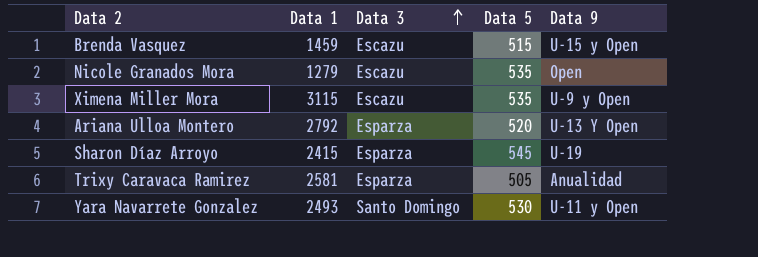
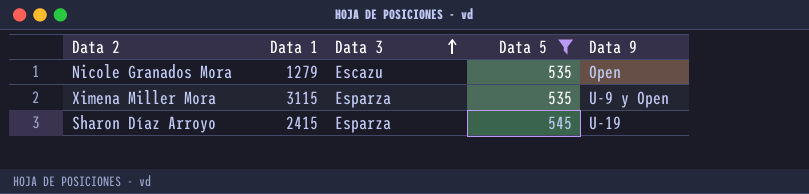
filter: none -> Data 5 >= 535
Ximena Miller Mora | Data 3: Escazu -> Esparza

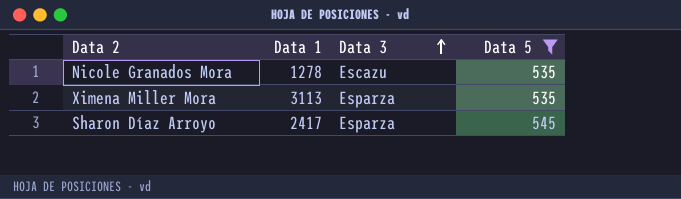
column Data 9 | position: 5 -> none
Nicole Granados Mora | Data 1: 1279 -> 1278
Ximena Miller Mora | Data 1: 3115 -> 3113
Sharon Díaz Arroyo | Data 1: 2415 -> 2417

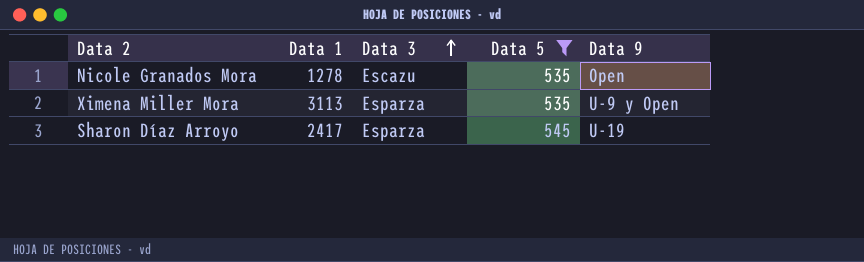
column Data 9 | position: none -> 5

